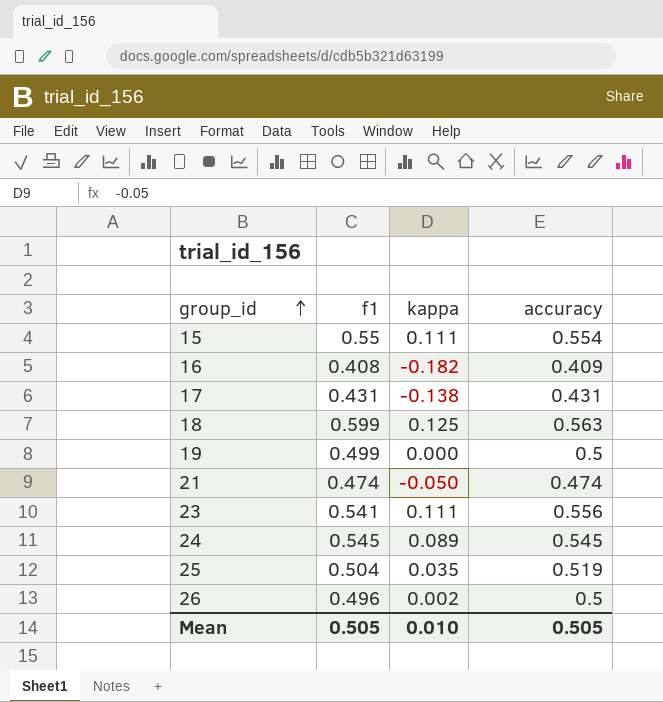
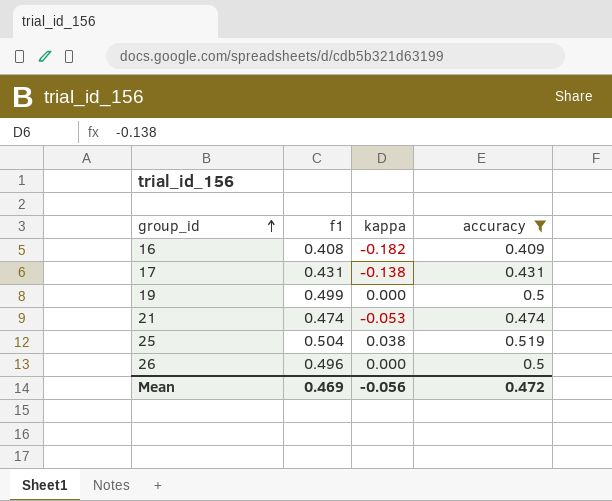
filter: none -> accuracy <= 0.519
21 | kappa: -0.050 -> -0.053
25 | kappa: 0.035 -> 0.038
26 | kappa: 0.002 -> 0.000
Mean | f1: 0.505 -> 0.469
Mean | kappa: 0.010 -> -0.056
Mean | accuracy: 0.505 -> 0.472

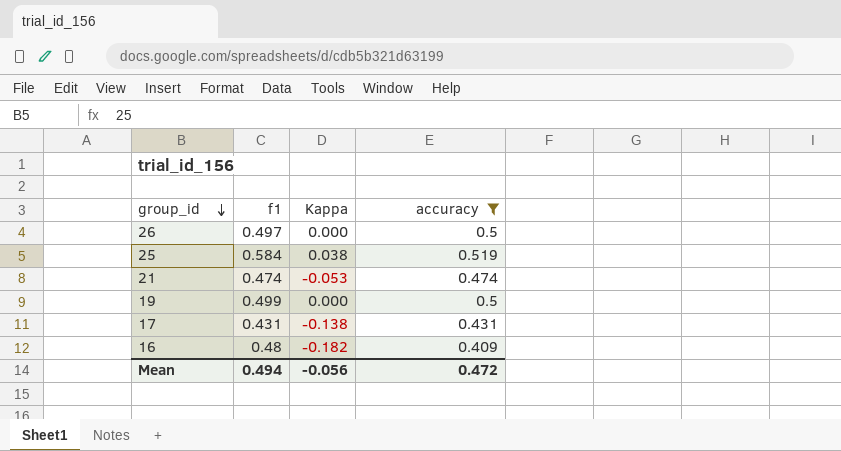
row order: group_id ascending -> group_id descending
column name: kappa -> Kappa
26 | f1: 0.496 -> 0.497
25 | f1: 0.504 -> 0.584
16 | f1: 0.408 -> 0.48
Mean | f1: 0.469 -> 0.494

